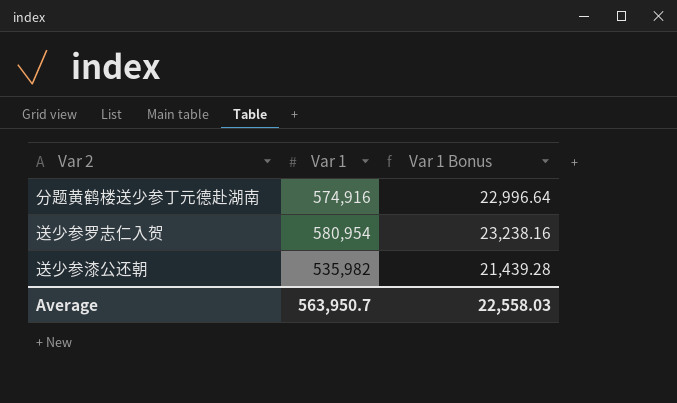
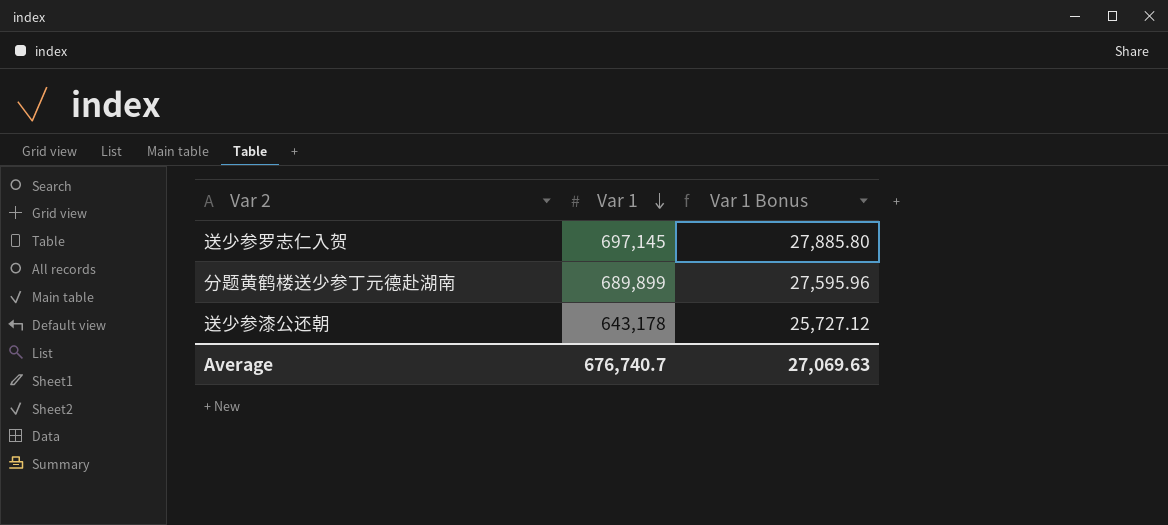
row order: none -> Var 1 descending
送少参罗志仁入贺 | Var 1: 580,954 -> 697,145
送少参罗志仁入贺 | Var 1 Bonus: 23,238.16 -> 27,885.80
分题黄鹤楼送少参丁元德赴湖南 | Var 1: 574,916 -> 689,899
分题黄鹤楼送少参丁元德赴湖南 | Var 1 Bonus: 22,996.64 -> 27,595.96
送少参漆公还朝 | Var 1: 535,982 -> 643,178
送少参漆公还朝 | Var 1 Bonus: 21,439.28 -> 25,727.12
Average | Var 1: 563,950.7 -> 676,740.7
Average | Var 1 Bonus: 22,558.03 -> 27,069.63

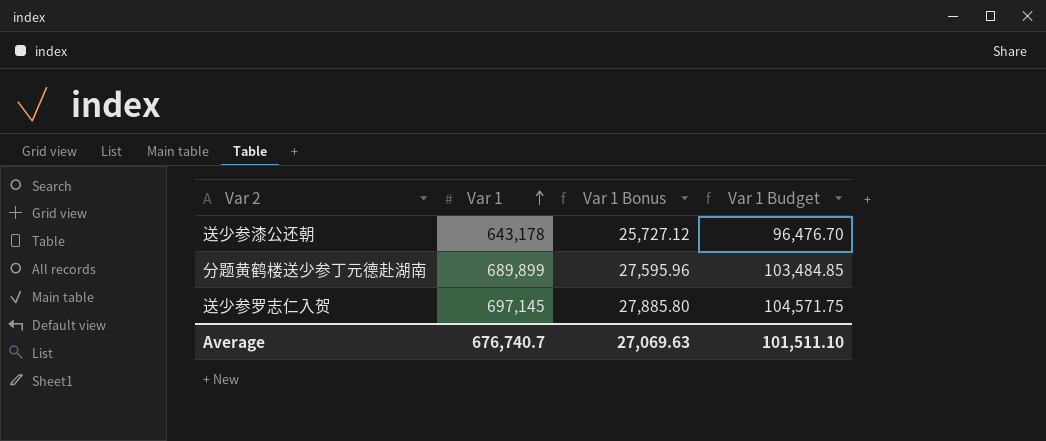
row order: Var 1 descending -> Var 1 ascending
column Var 1 Budget | formula: none -> [Var 1] * 0.15

